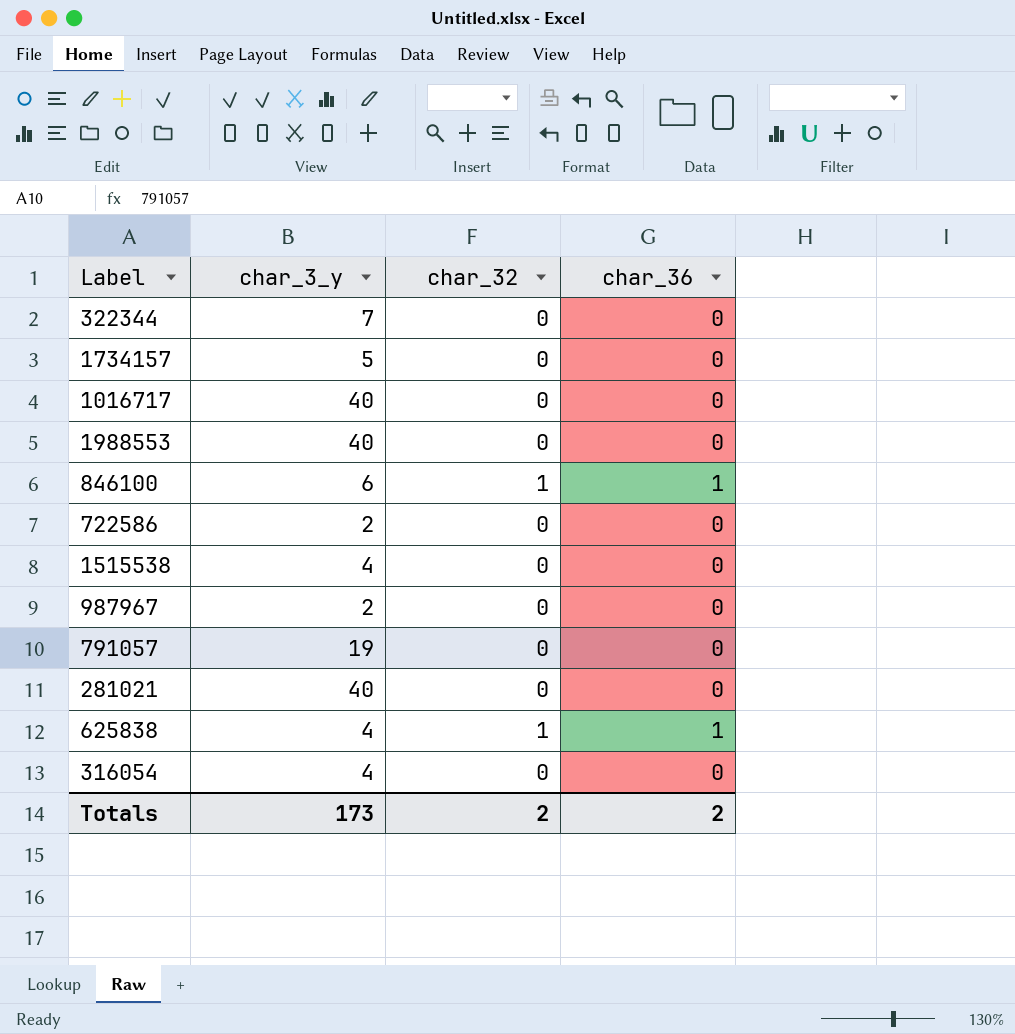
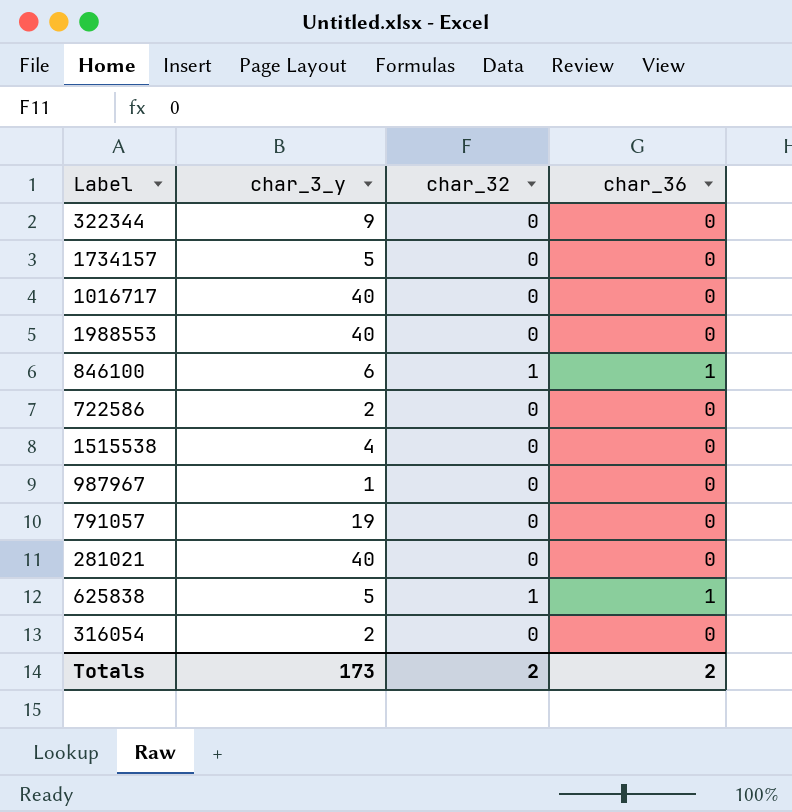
322344 | char_3_y: 7 -> 9
987967 | char_3_y: 2 -> 1
625838 | char_3_y: 4 -> 5
316054 | char_3_y: 4 -> 2

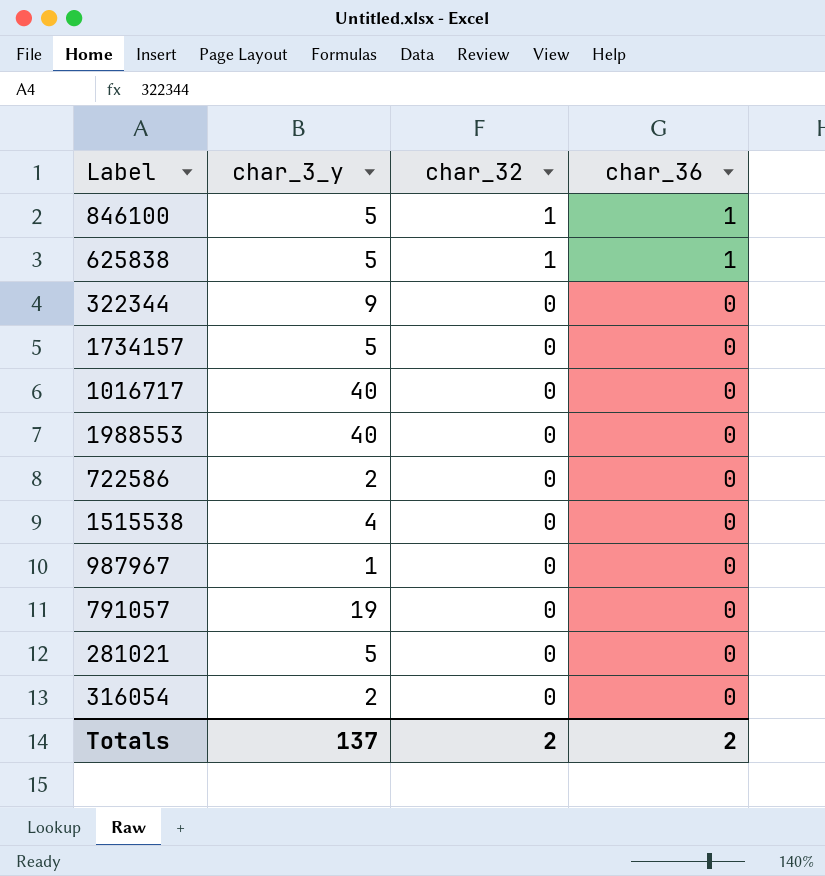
row order: none -> char_32 descending
846100 | char_3_y: 6 -> 5
281021 | char_3_y: 40 -> 5
Totals | char_3_y: 173 -> 137

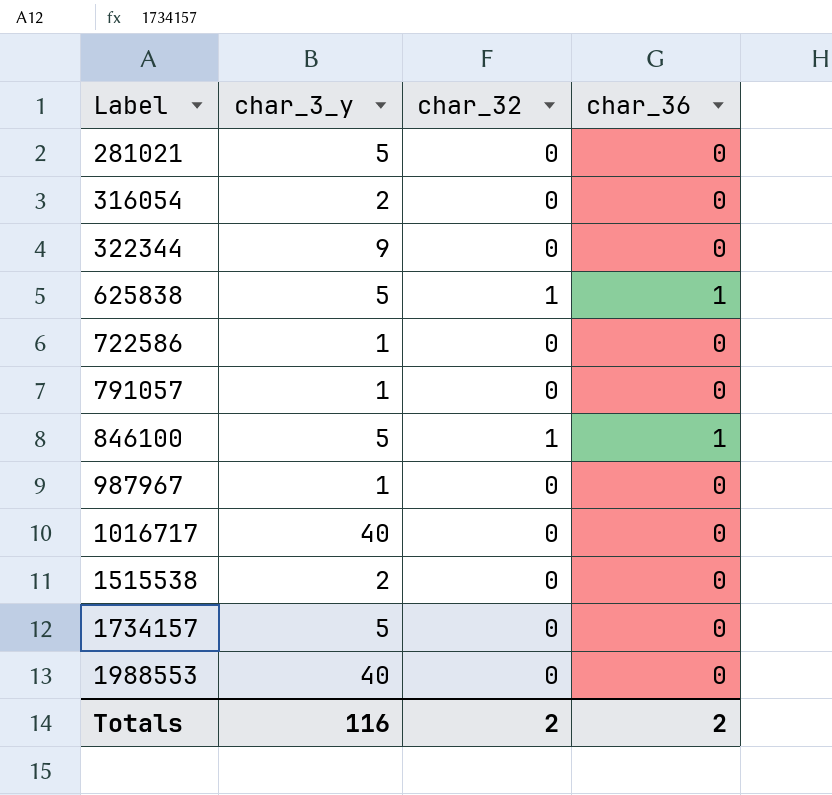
row order: char_32 descending -> Label ascending
722586 | char_3_y: 2 -> 1
791057 | char_3_y: 19 -> 1
1515538 | char_3_y: 4 -> 2
Totals | char_3_y: 137 -> 116

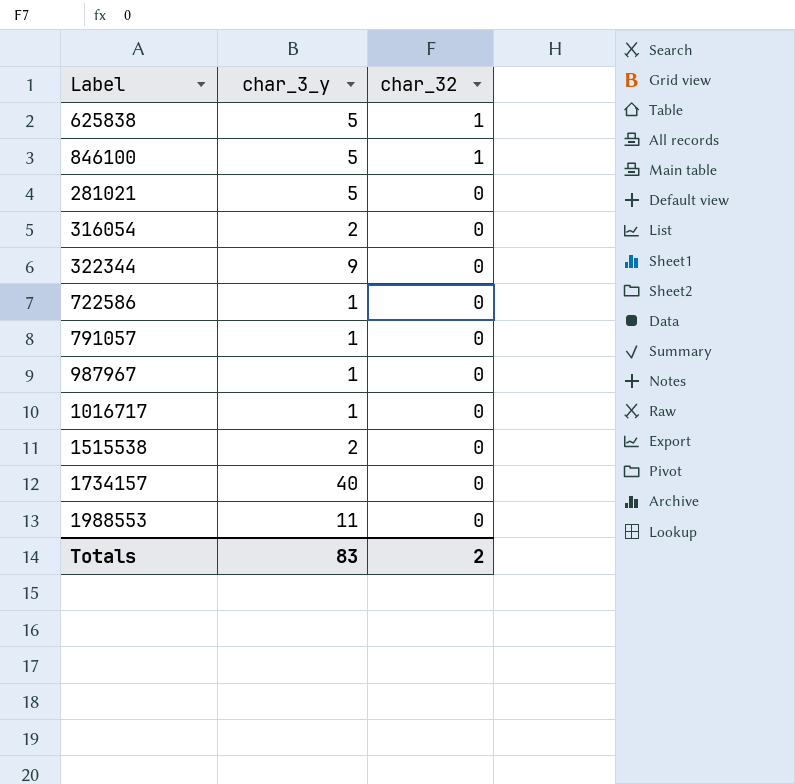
row order: Label ascending -> char_32 descending
column char_36 | position: 4 -> none
1016717 | char_3_y: 40 -> 1
1734157 | char_3_y: 5 -> 40
1988553 | char_3_y: 40 -> 11
Totals | char_3_y: 116 -> 83

